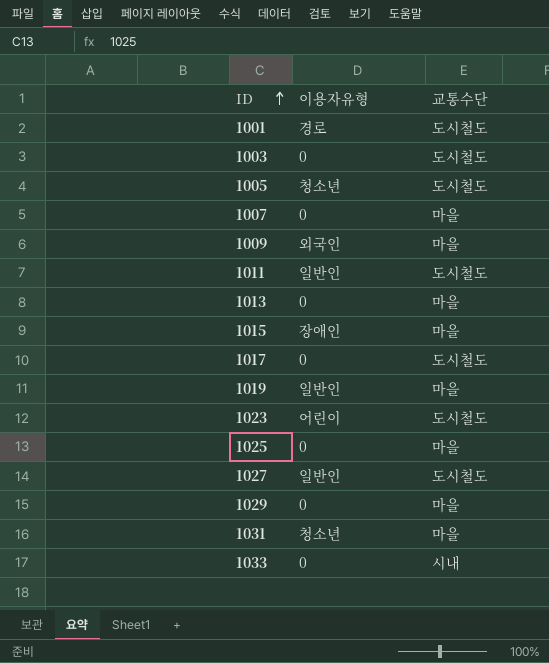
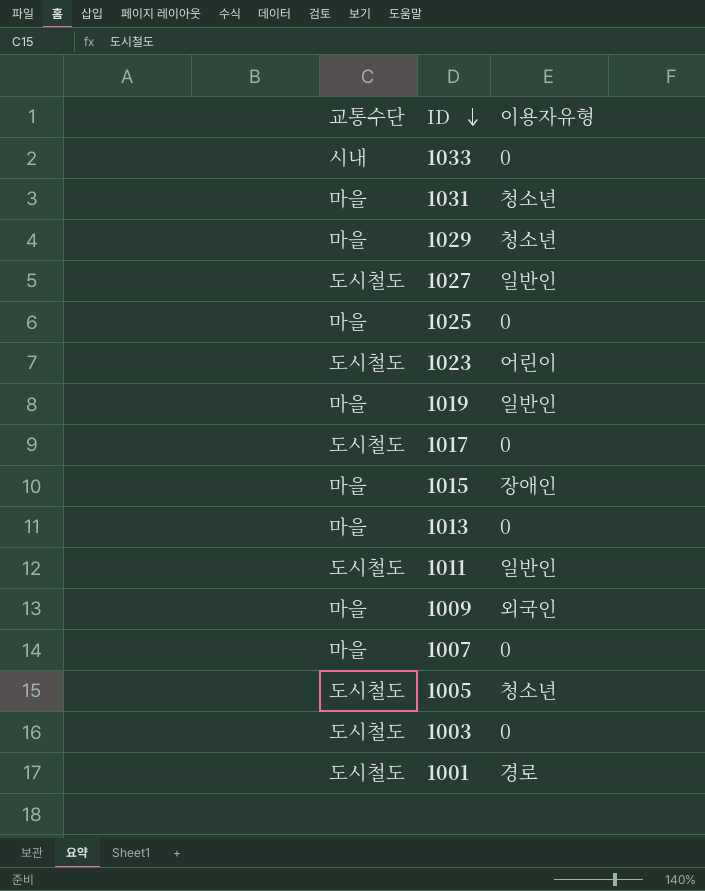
row order: ID ascending -> ID descending
column 교통수단 | position: 3 -> 1
1029 | 이용자유형: 0 -> 청소년

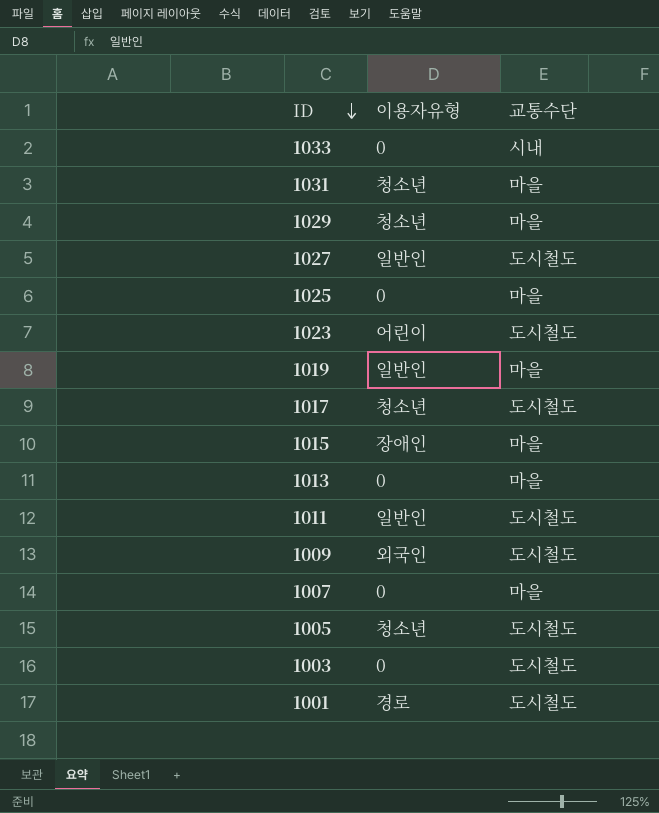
column 교통수단 | position: 1 -> 3
1017 | 이용자유형: 0 -> 청소년
1009 | 교통수단: 마을 -> 도시철도

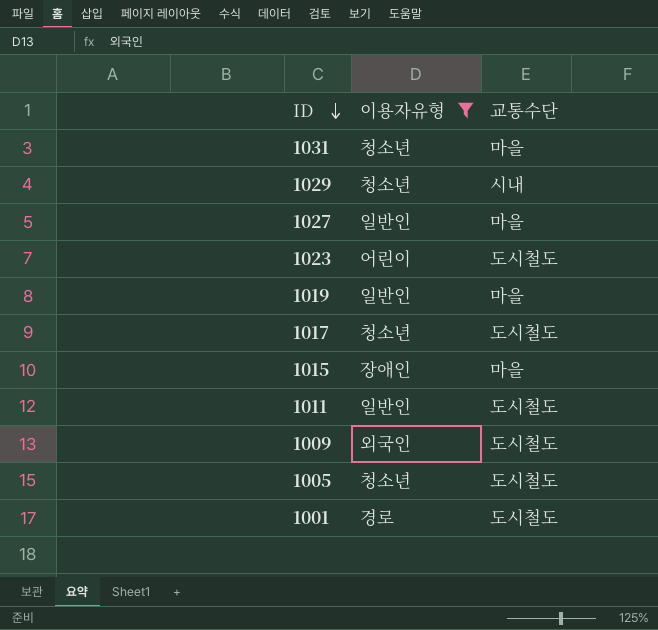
filter: none -> 이용자유형 != 0
1029 | 교통수단: 마을 -> 시내
1027 | 교통수단: 도시철도 -> 마을

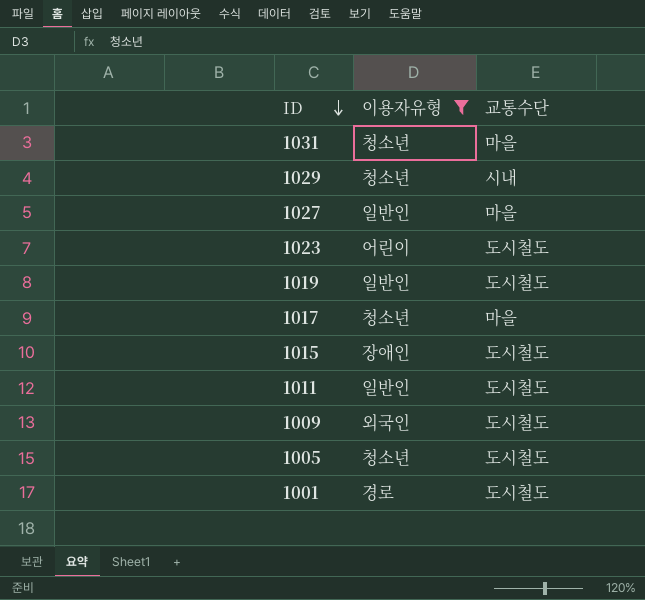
1019 | 교통수단: 마을 -> 도시철도
1017 | 교통수단: 도시철도 -> 마을
1015 | 교통수단: 마을 -> 도시철도

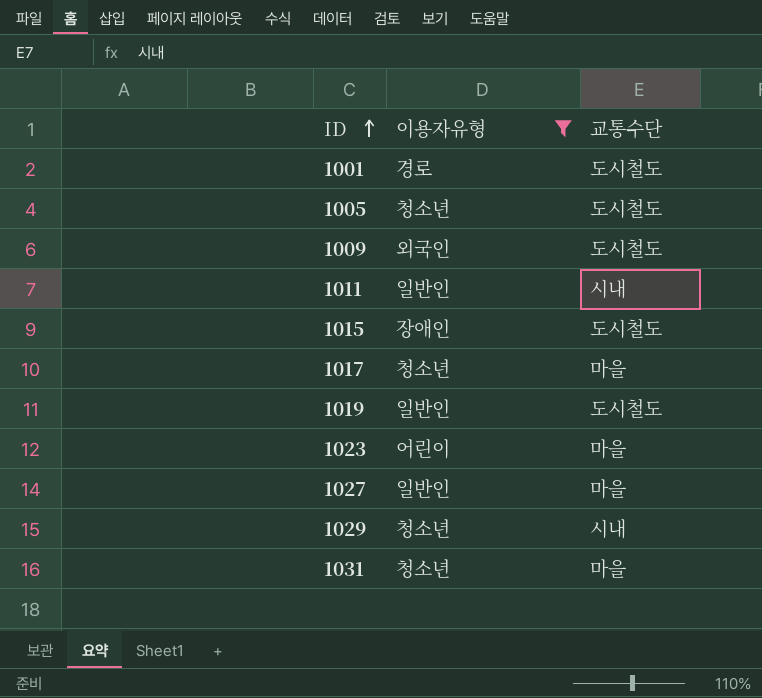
row order: ID descending -> ID ascending
1011 | 교통수단: 도시철도 -> 시내
1023 | 교통수단: 도시철도 -> 마을

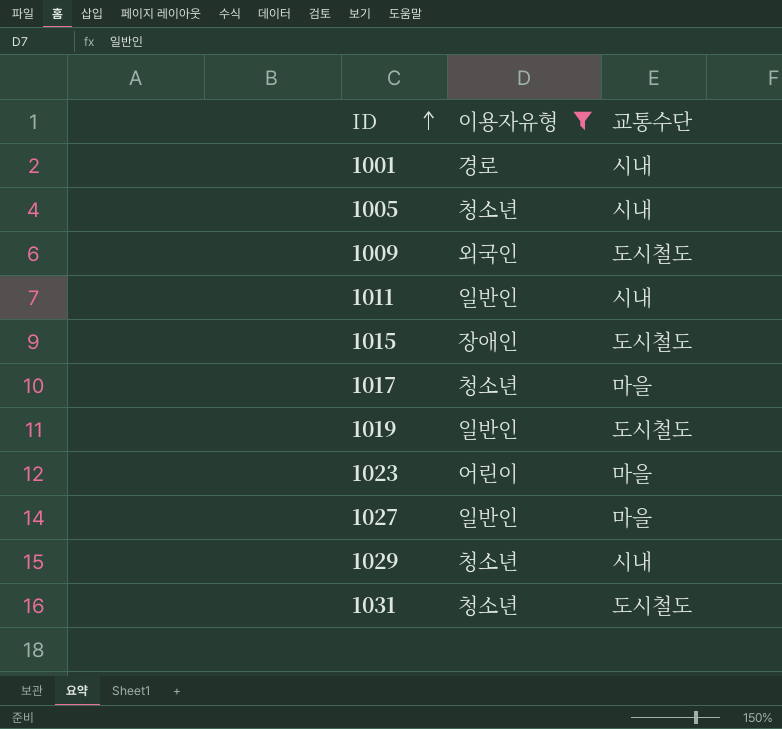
1001 | 교통수단: 도시철도 -> 시내
1005 | 교통수단: 도시철도 -> 시내
1031 | 교통수단: 마을 -> 도시철도

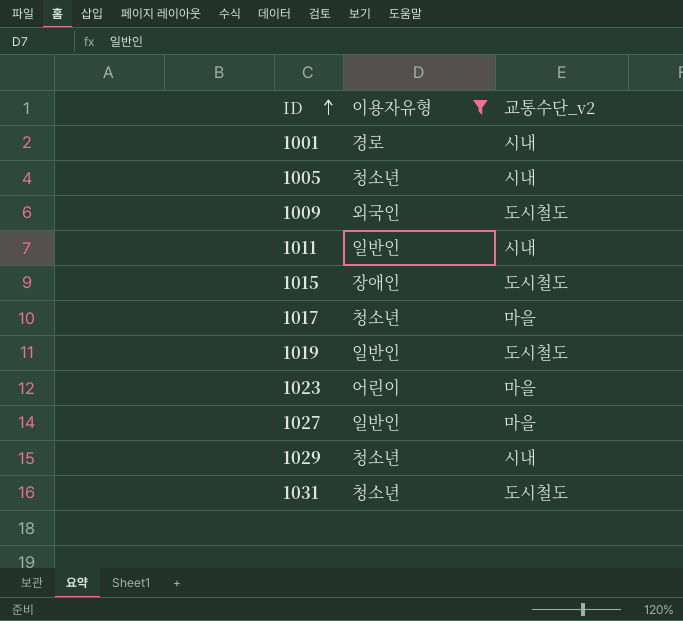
column name: 교통수단 -> 교통수단_v2

